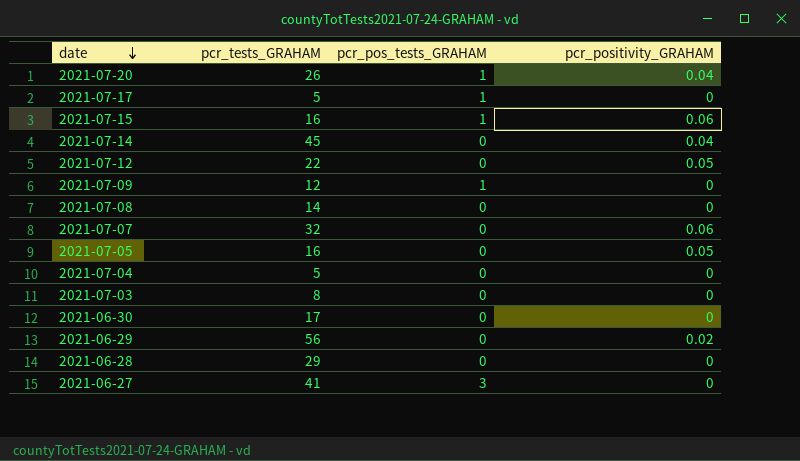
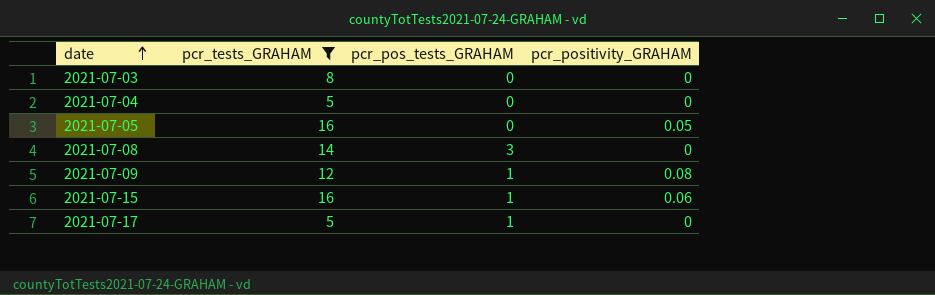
filter: none -> pcr_tests_GRAHAM <= 16
row order: date descending -> date ascending
2021-07-08 | pcr_pos_tests_GRAHAM: 0 -> 3
2021-07-09 | pcr_positivity_GRAHAM: 0 -> 0.08

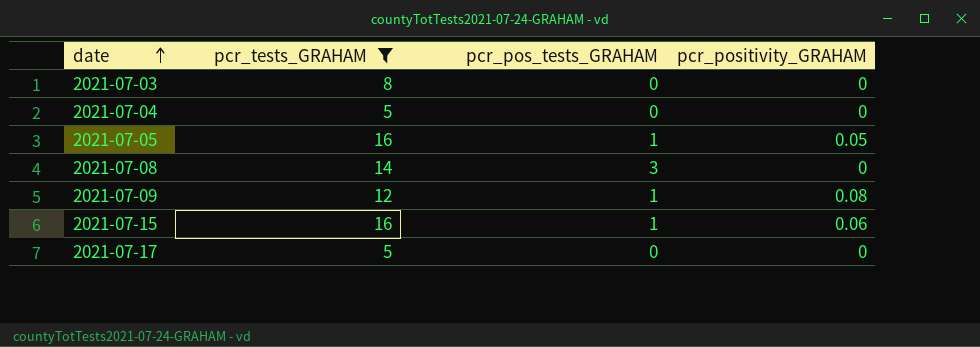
2021-07-05 | pcr_pos_tests_GRAHAM: 0 -> 1
2021-07-17 | pcr_pos_tests_GRAHAM: 1 -> 0

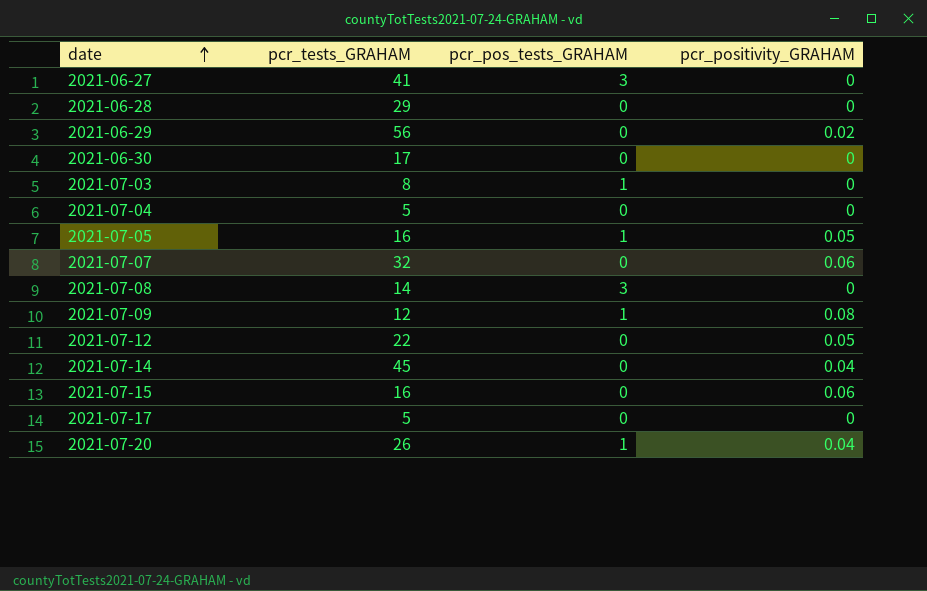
filter: pcr_tests_GRAHAM <= 16 -> none
2021-07-03 | pcr_pos_tests_GRAHAM: 0 -> 1
2021-07-15 | pcr_pos_tests_GRAHAM: 1 -> 0

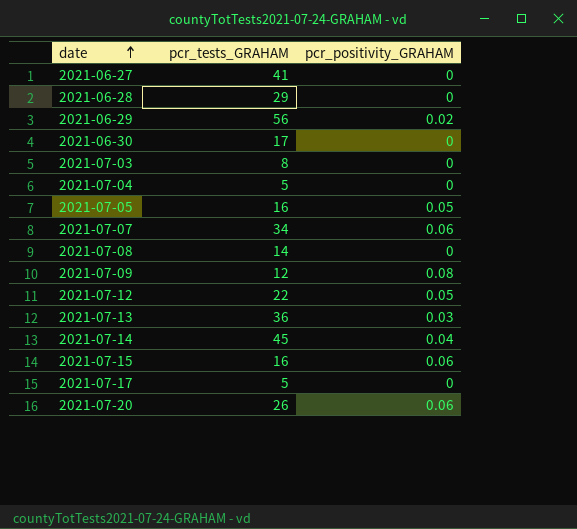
column pcr_pos_tests_GRAHAM | position: 3 -> none
2021-07-07 | pcr_tests_GRAHAM: 32 -> 34
row 2021-07-13: none -> 36 | 0.03
2021-07-20 | pcr_positivity_GRAHAM: 0.04 -> 0.06

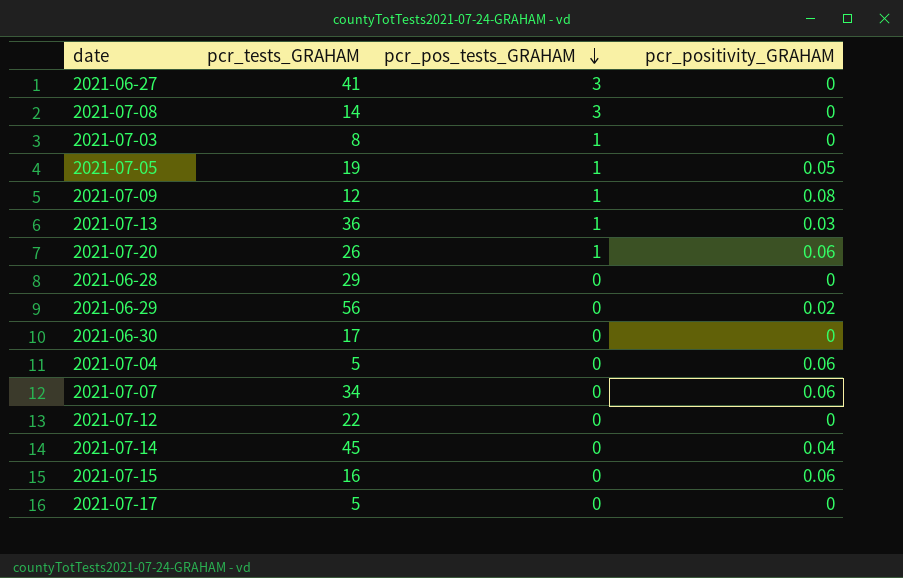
row order: date ascending -> pcr_pos_tests_GRAHAM descending
column pcr_pos_tests_GRAHAM | position: none -> 3
2021-07-05 | pcr_tests_GRAHAM: 16 -> 19
2021-07-04 | pcr_positivity_GRAHAM: 0 -> 0.06
2021-07-12 | pcr_positivity_GRAHAM: 0.05 -> 0

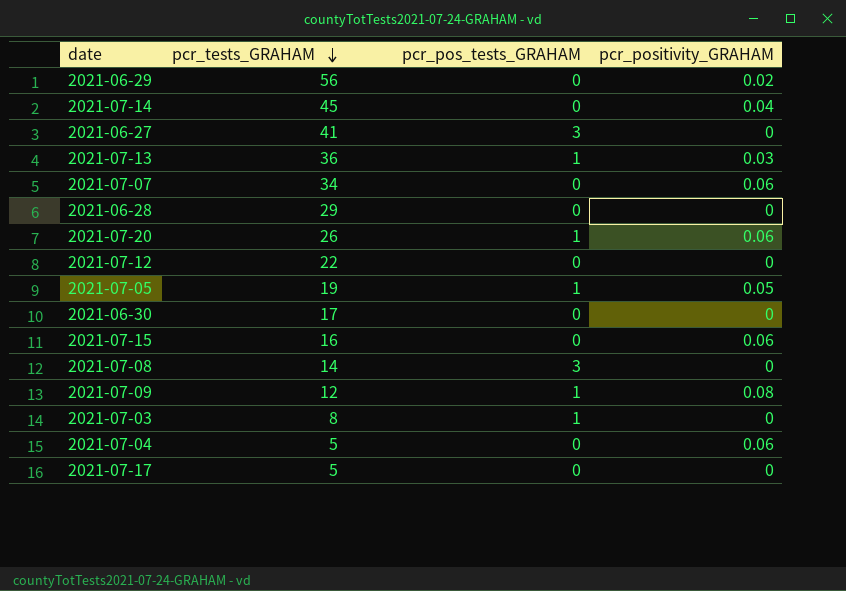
row order: pcr_pos_tests_GRAHAM descending -> pcr_tests_GRAHAM descending

